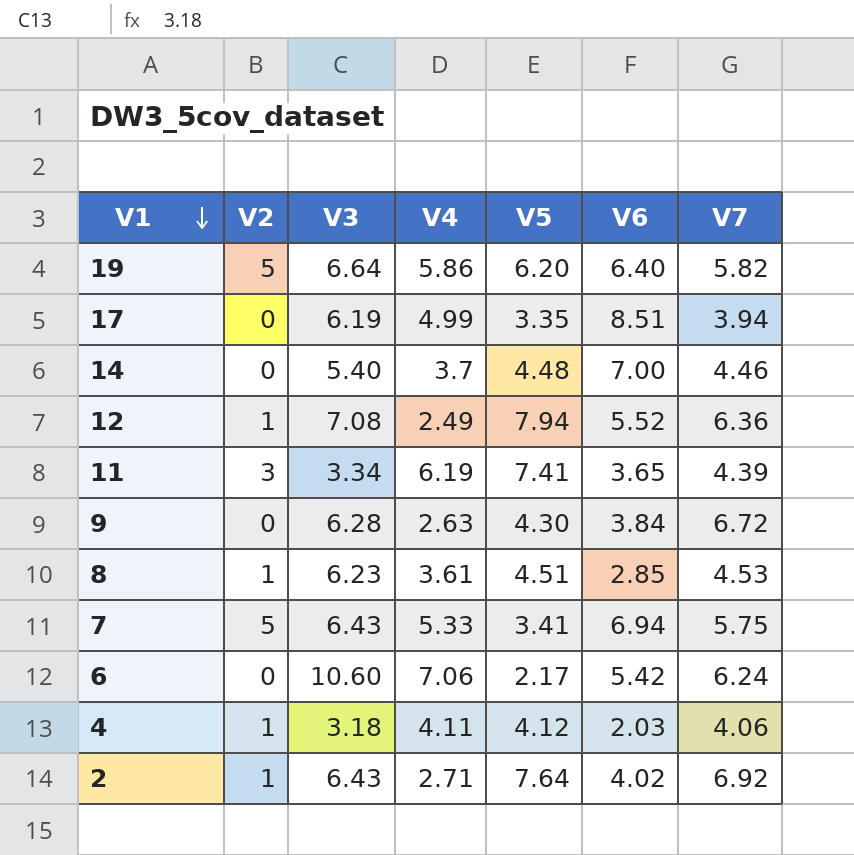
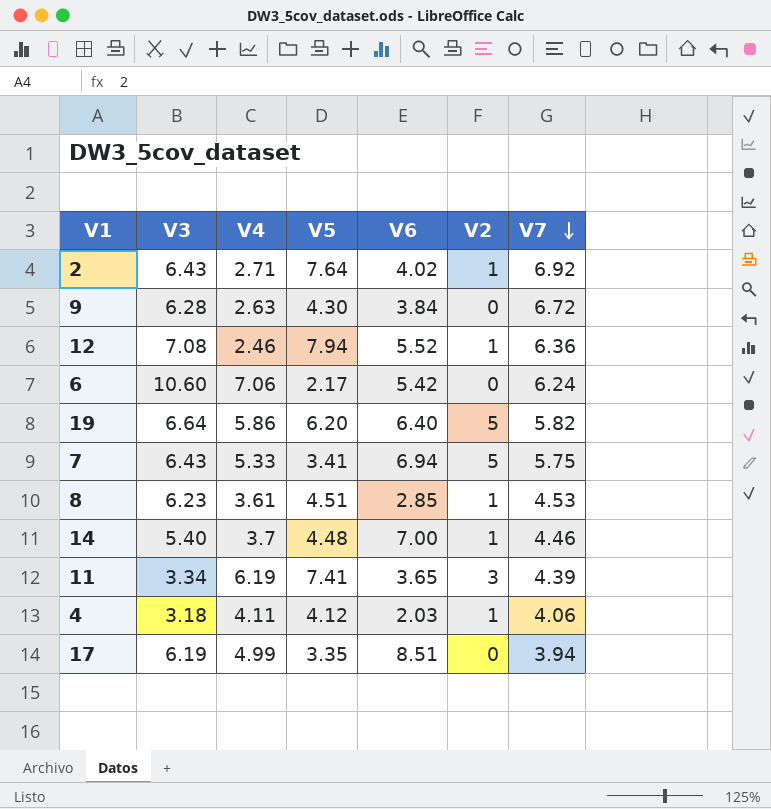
row order: V1 descending -> V7 descending
column V2 | position: 2 -> 6
12 | V4: 2.49 -> 2.46
14 | V2: 0 -> 1

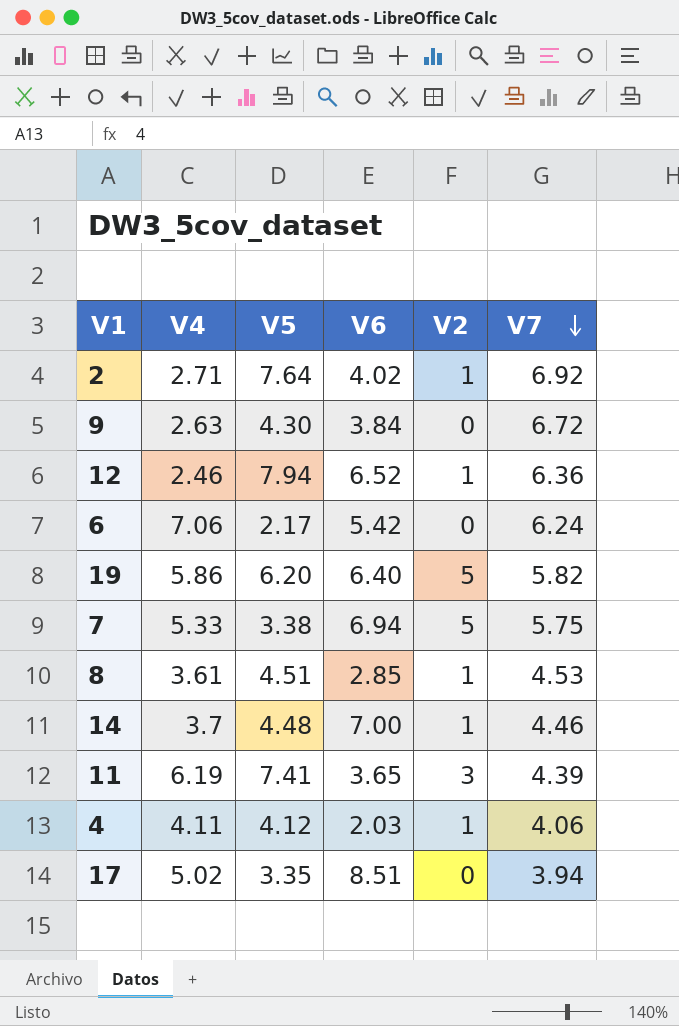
column V3 | position: 2 -> none
12 | V6: 5.52 -> 6.52
7 | V5: 3.41 -> 3.38
17 | V4: 4.99 -> 5.02

